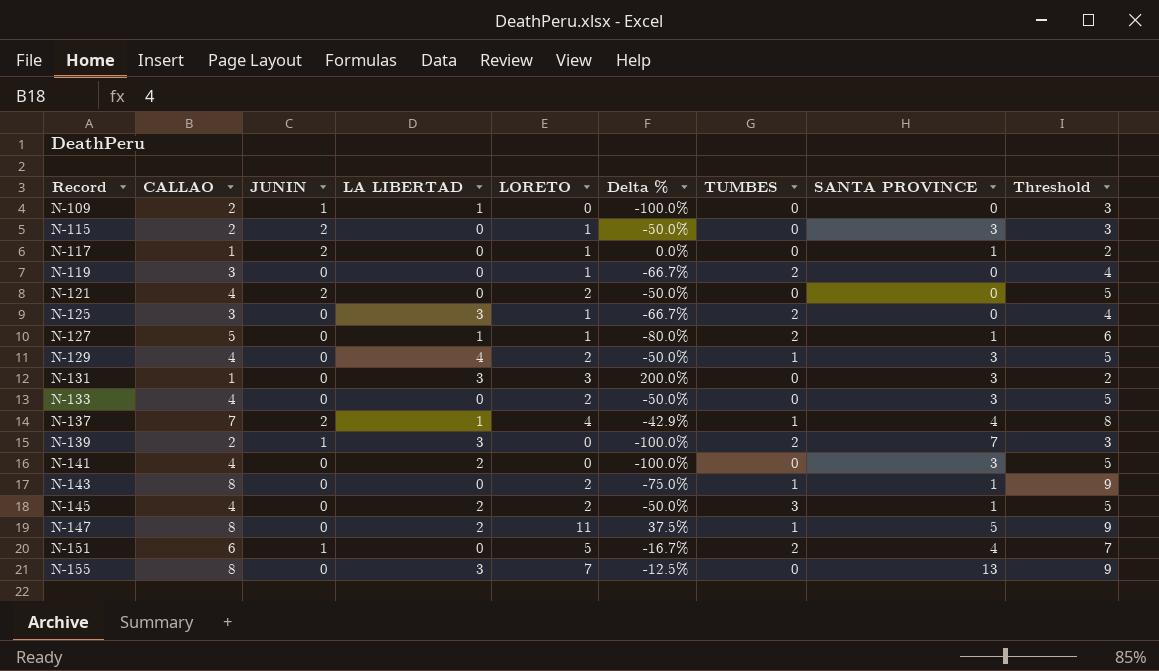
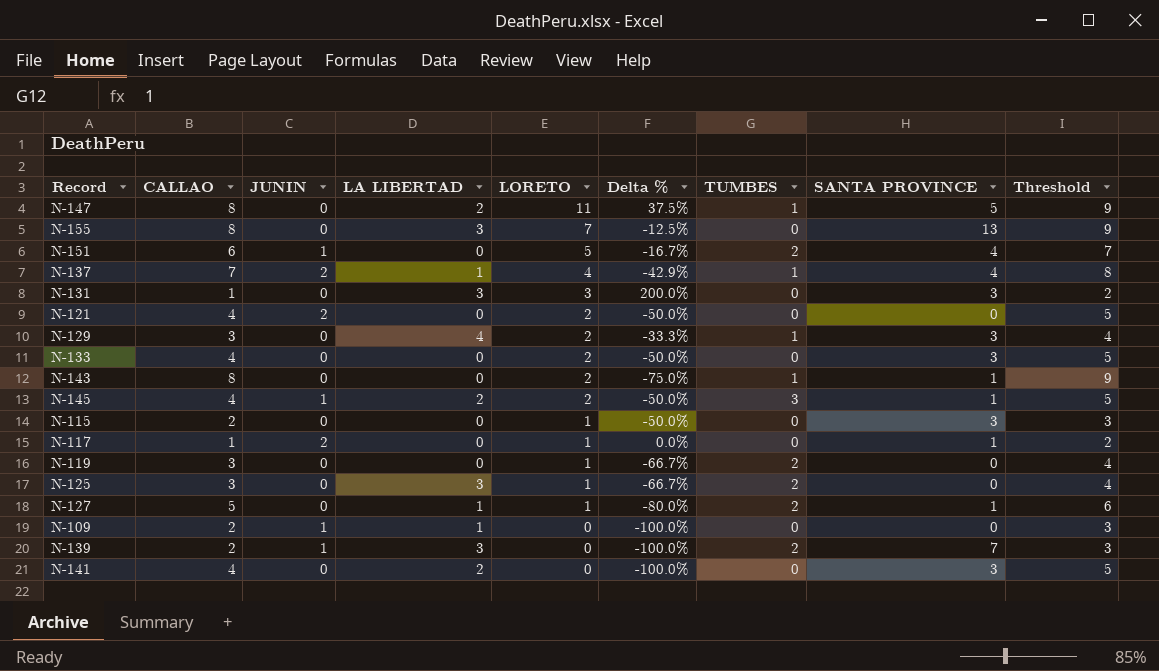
row order: Record ascending -> LORETO descending
N-129 | CALLAO: 4 -> 3
N-129 | Delta %: -50.0% -> -33.3%
N-129 | Threshold: 5 -> 4
N-145 | JUNIN: 0 -> 1
N-115 | JUNIN: 2 -> 0

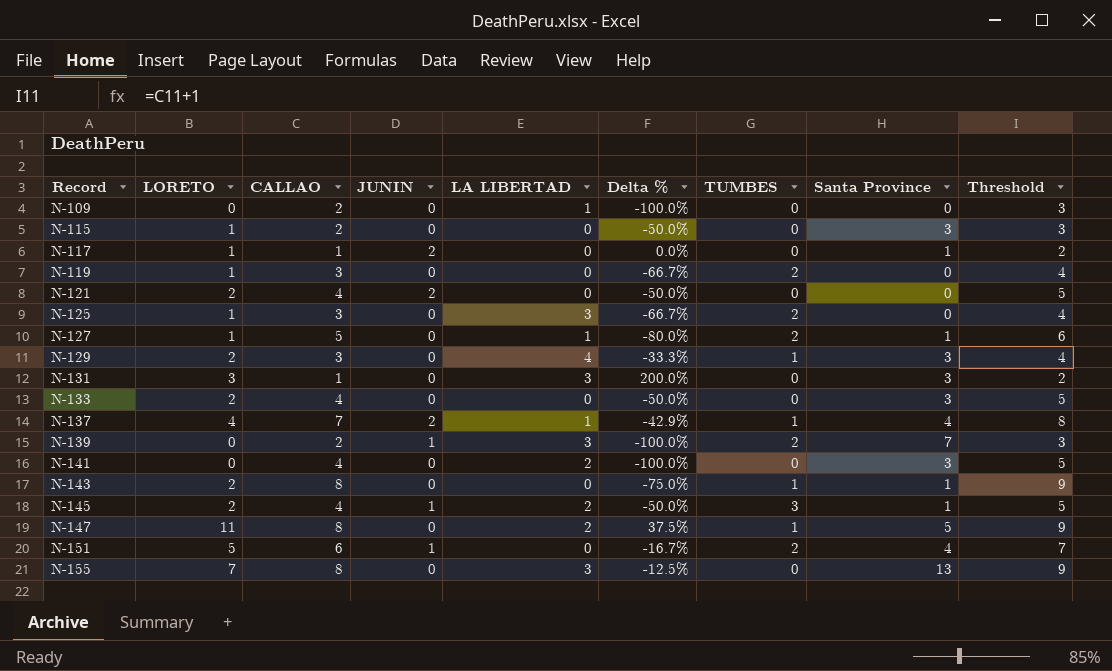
row order: LORETO descending -> Record ascending
column LORETO | position: 5 -> 2
column name: SANTA PROVINCE -> Santa Province
N-109 | JUNIN: 1 -> 0

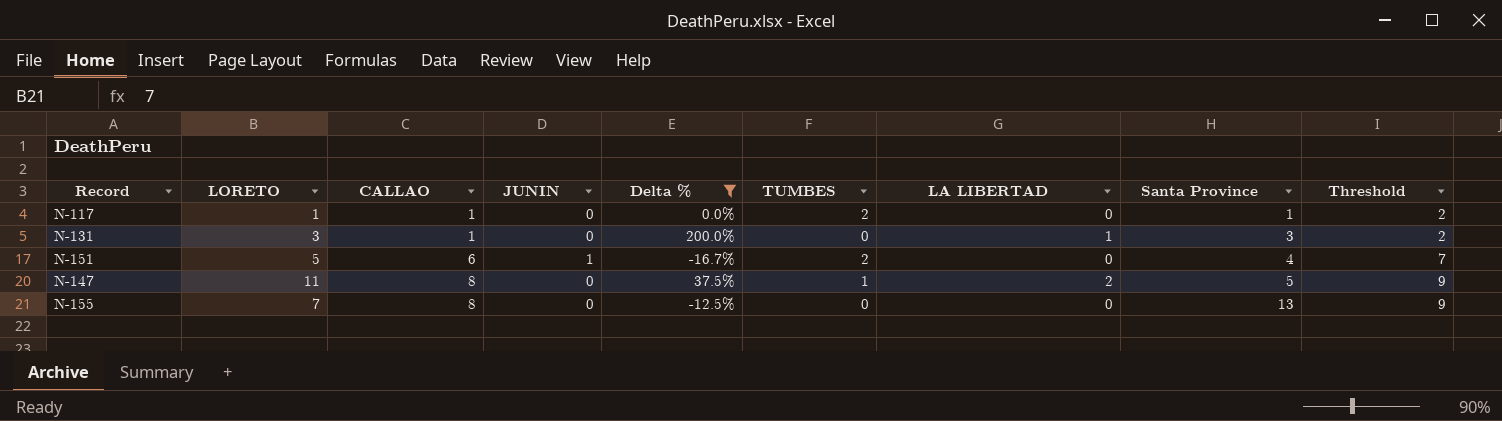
filter: none -> Delta % >= -16.7%
row order: Record ascending -> CALLAO ascending
column LA LIBERTAD | position: 5 -> 7
N-117 | JUNIN: 2 -> 0
N-117 | TUMBES: 0 -> 2
N-131 | LA LIBERTAD: 3 -> 1
N-155 | LA LIBERTAD: 3 -> 0

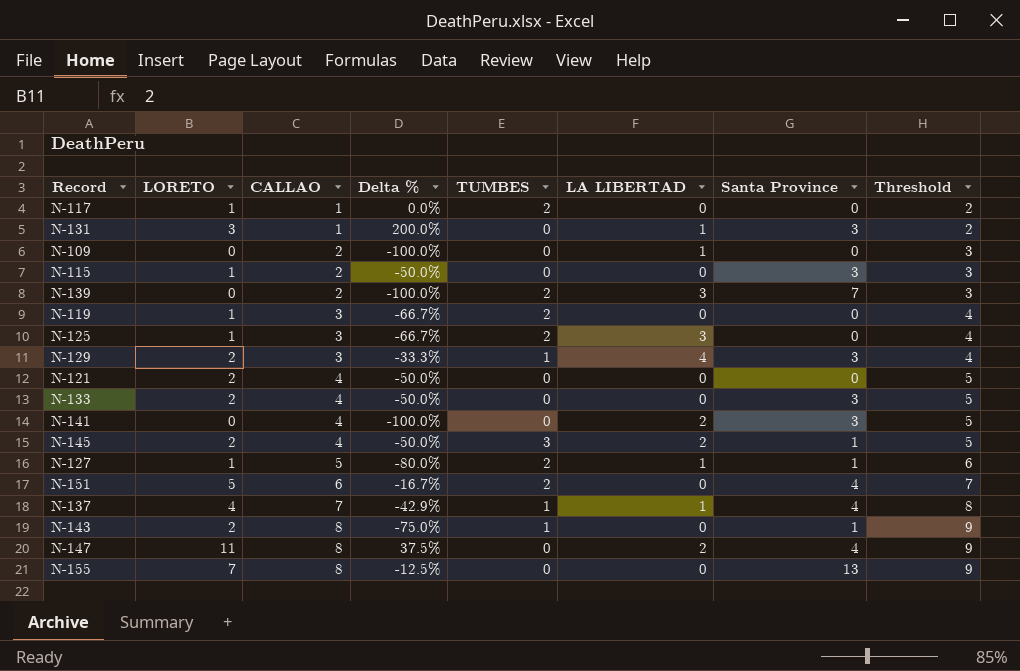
filter: Delta % >= -16.7% -> none
column JUNIN | position: 4 -> none
N-117 | Santa Province: 1 -> 0
N-147 | TUMBES: 1 -> 0
N-147 | Santa Province: 5 -> 4

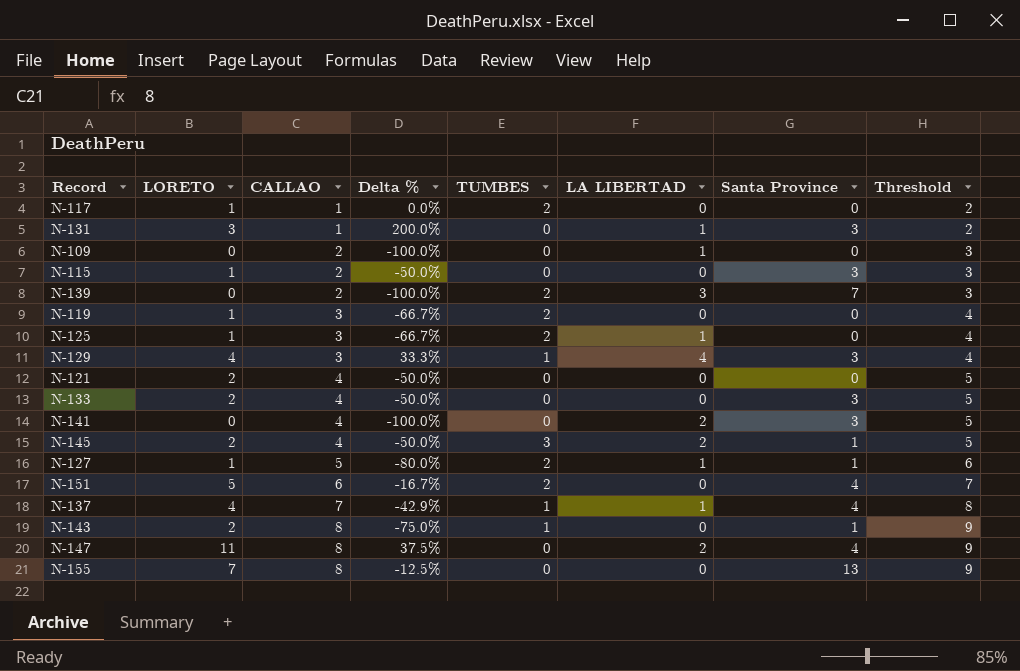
N-125 | LA LIBERTAD: 3 -> 1
N-129 | LORETO: 2 -> 4
N-129 | Delta %: -33.3% -> 33.3%

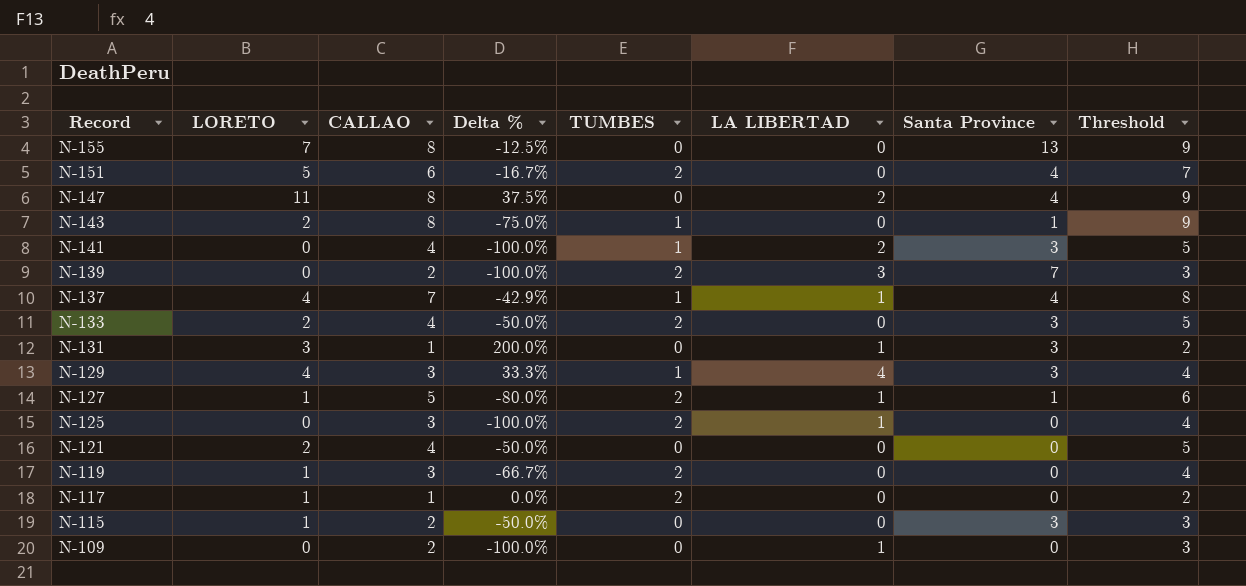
row order: CALLAO ascending -> Record descending
row N-145: 2 | 4 | -50.0% | 3 | 2 | 1 | 5 -> none
N-141 | TUMBES: 0 -> 1
N-133 | TUMBES: 0 -> 2
N-125 | LORETO: 1 -> 0
N-125 | Delta %: -66.7% -> -100.0%

